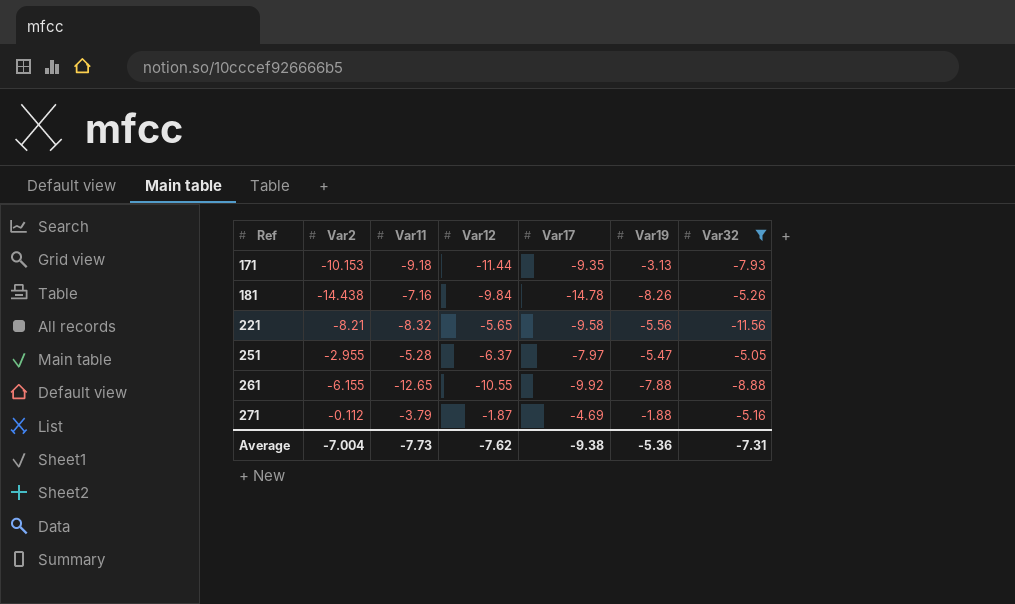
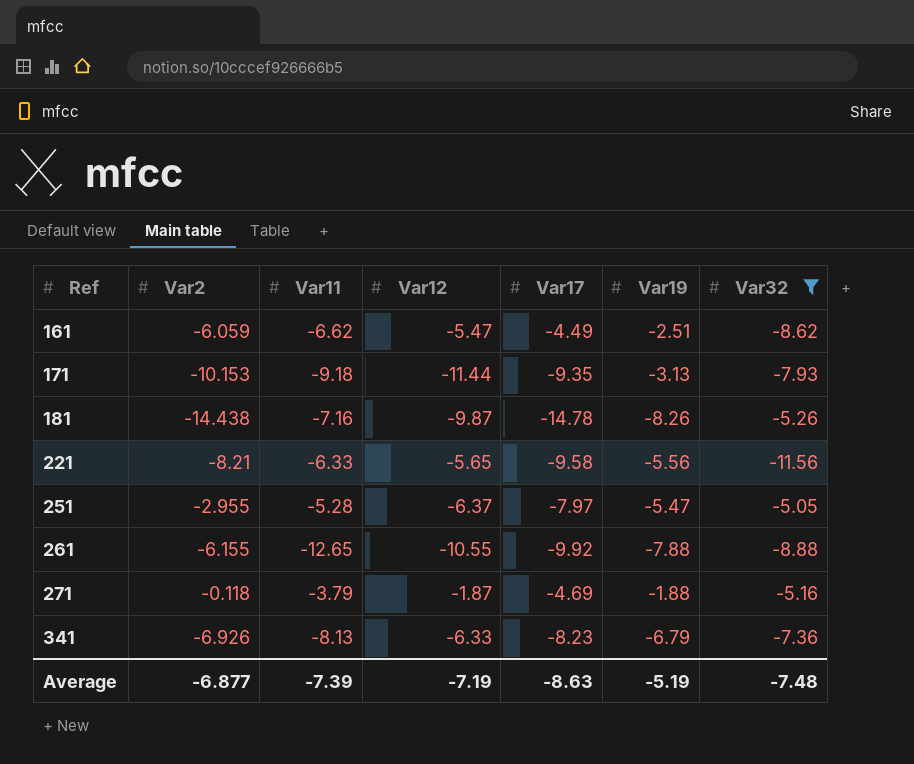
row 161: none -> -6.059 | -6.62 | -5.47 | -4.49 | -2.51 | -8.62
181 | Var12: -9.84 -> -9.87
221 | Var11: -8.32 -> -6.33
271 | Var2: -0.112 -> -0.118
row 341: none -> -6.926 | -8.13 | -6.33 | -8.23 | -6.79 | -7.36
Average | Var2: -7.004 -> -6.877
Average | Var11: -7.73 -> -7.39
Average | Var12: -7.62 -> -7.19
Average | Var17: -9.38 -> -8.63
Average | Var19: -5.36 -> -5.19
Average | Var32: -7.31 -> -7.48

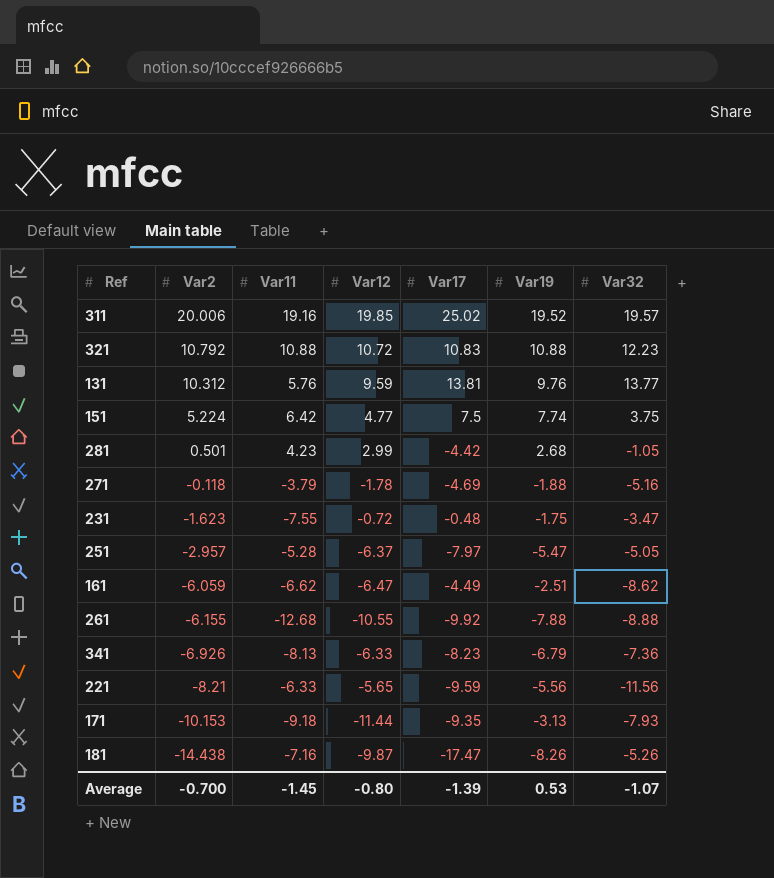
filter: Var32 <= -5.05 -> none
row order: Ref ascending -> Var2 descending
271 | Var12: -1.87 -> -1.78
251 | Var2: -2.955 -> -2.957
161 | Var12: -5.47 -> -6.47
261 | Var11: -12.65 -> -12.68
221 | Var17: -9.58 -> -9.59
181 | Var17: -14.78 -> -17.47
Average | Var2: -6.877 -> -0.700
Average | Var11: -7.39 -> -1.45
Average | Var12: -7.19 -> -0.80
Average | Var17: -8.63 -> -1.39
Average | Var19: -5.19 -> 0.53
Average | Var32: -7.48 -> -1.07

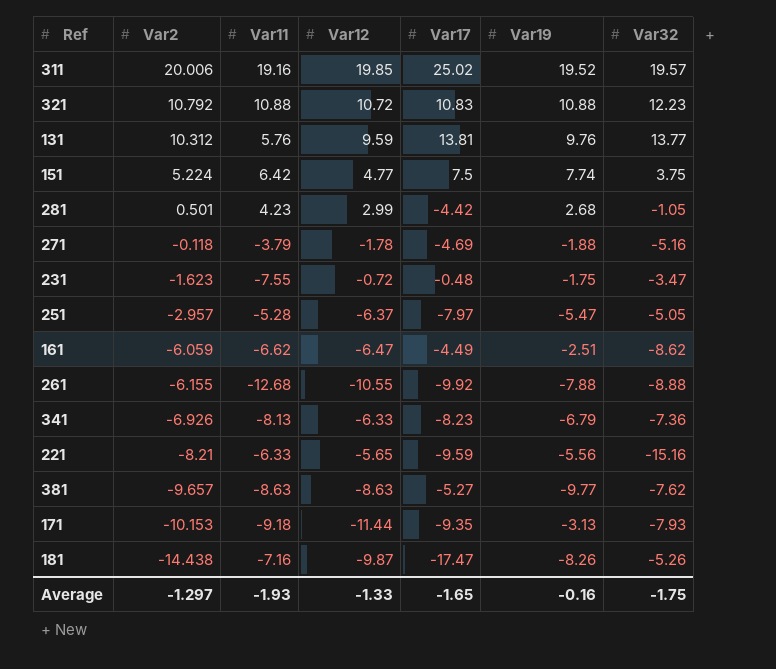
221 | Var32: -11.56 -> -15.16
row 381: none -> -9.657 | -8.63 | -8.63 | -5.27 | -9.77 | -7.62
Average | Var2: -0.700 -> -1.297
Average | Var11: -1.45 -> -1.93
Average | Var12: -0.80 -> -1.33
Average | Var17: -1.39 -> -1.65
Average | Var19: 0.53 -> -0.16
Average | Var32: -1.07 -> -1.75

